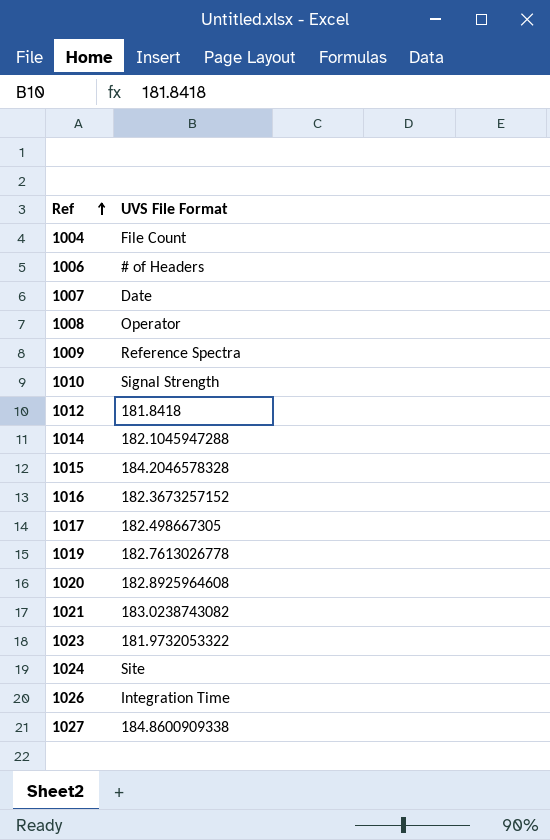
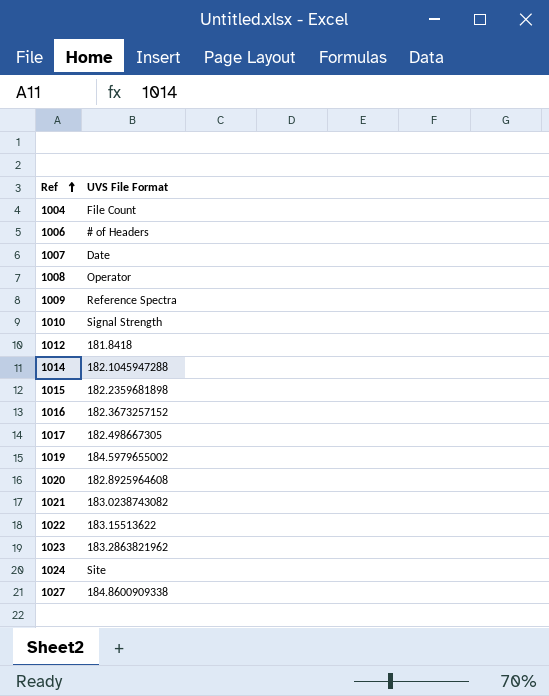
row 1026: Integration Time -> none
1015 | UVS File Format: 184.2046578328 -> 182.2359681898
1019 | UVS File Format: 182.7613026778 -> 184.5979655002
row 1022: none -> 183.15513622
1023 | UVS File Format: 181.9732053322 -> 183.2863821962

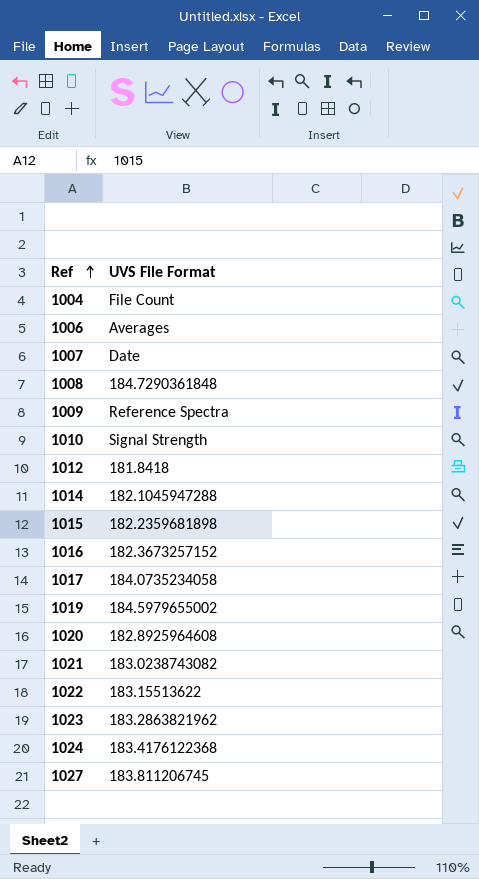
1006 | UVS File Format: # of Headers -> Averages
1008 | UVS File Format: Operator -> 184.7290361848
1017 | UVS File Format: 182.498667305 -> 184.0735234058
1024 | UVS File Format: Site -> 183.4176122368
1027 | UVS File Format: 184.8600909338 -> 183.811206745

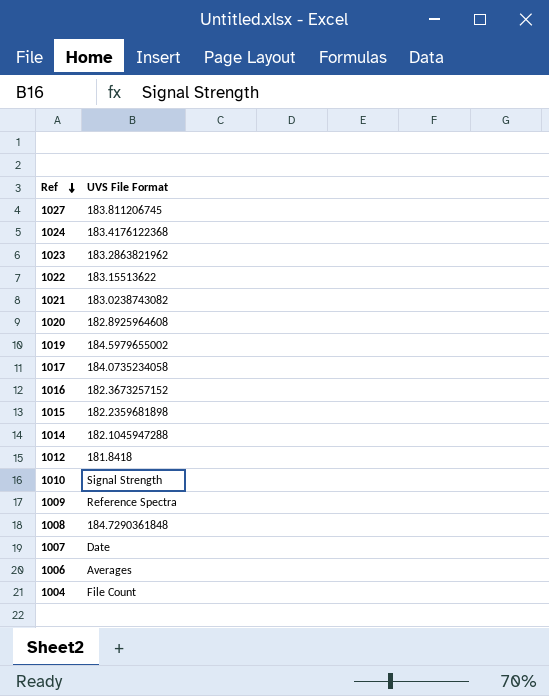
row order: Ref ascending -> Ref descending

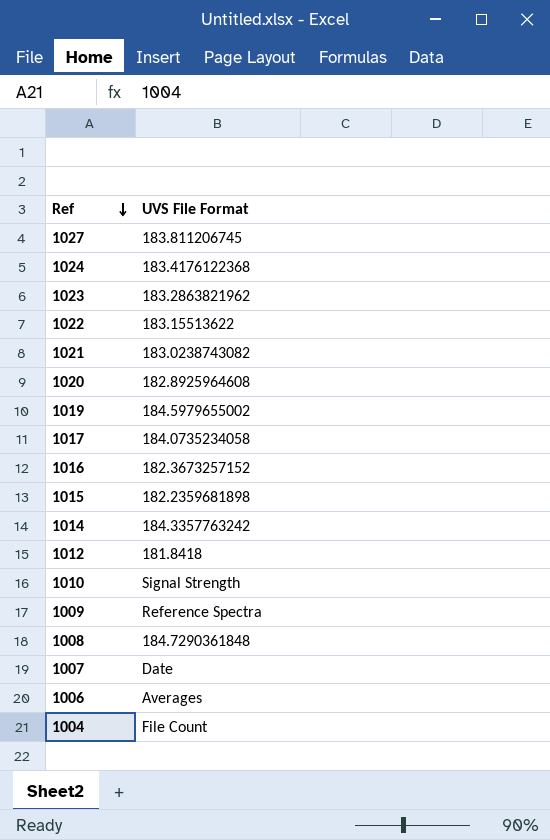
1014 | UVS File Format: 182.1045947288 -> 184.3357763242

